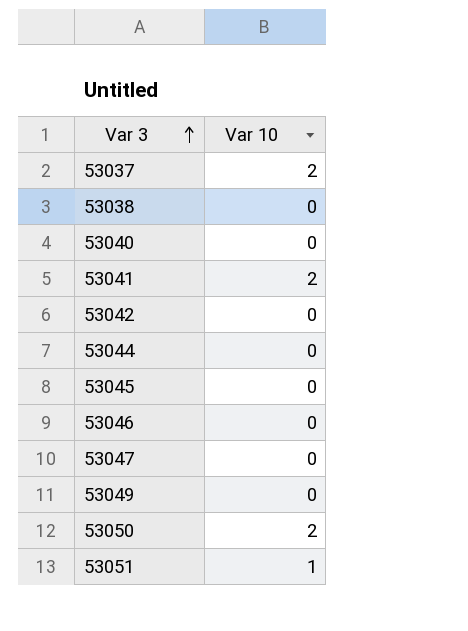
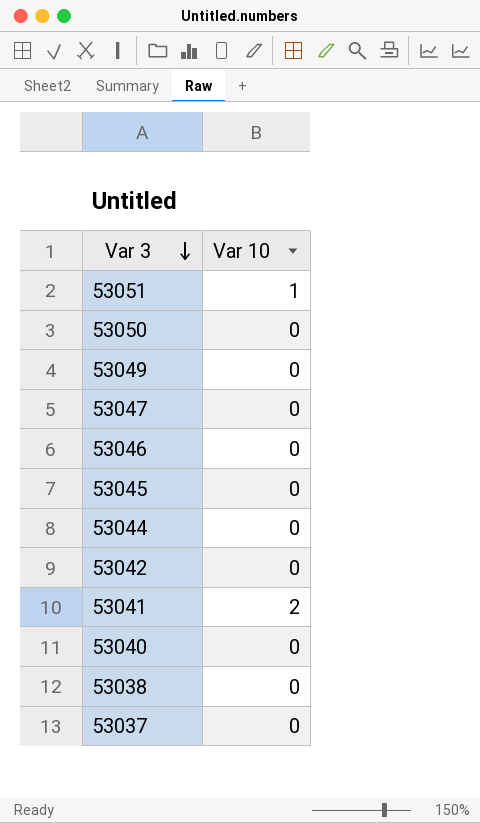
row order: Var 3 ascending -> Var 3 descending
53050 | Var 10: 2 -> 0
53037 | Var 10: 2 -> 0

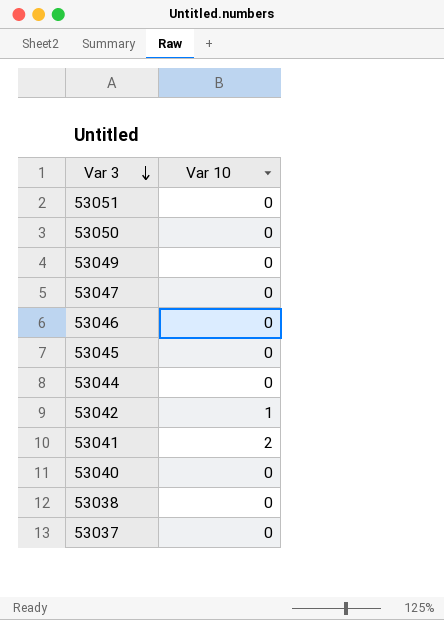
53051 | Var 10: 1 -> 0
53042 | Var 10: 0 -> 1

